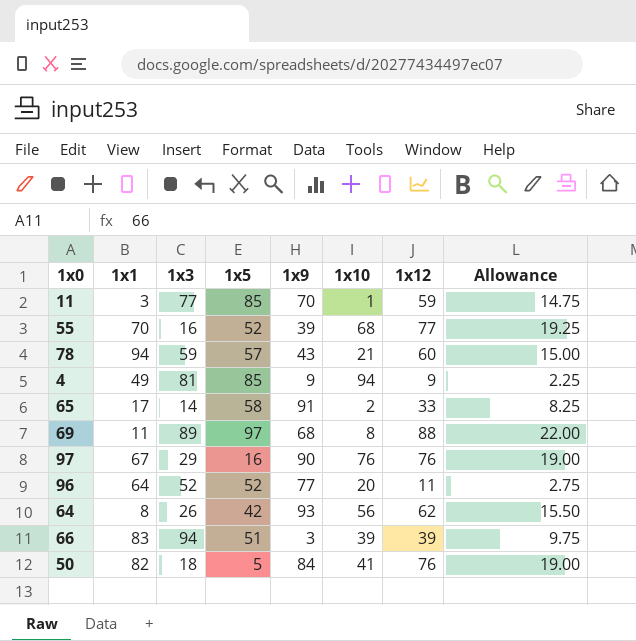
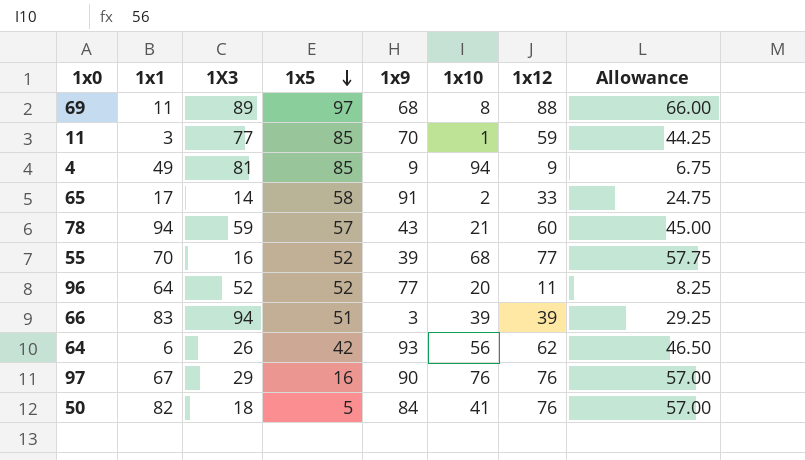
row order: none -> 1x5 descending
column name: 1x3 -> 1X3
column Allowance | formula: [1x12] * 0.25 -> [1x12] * 0.75
64 | 1x1: 8 -> 6

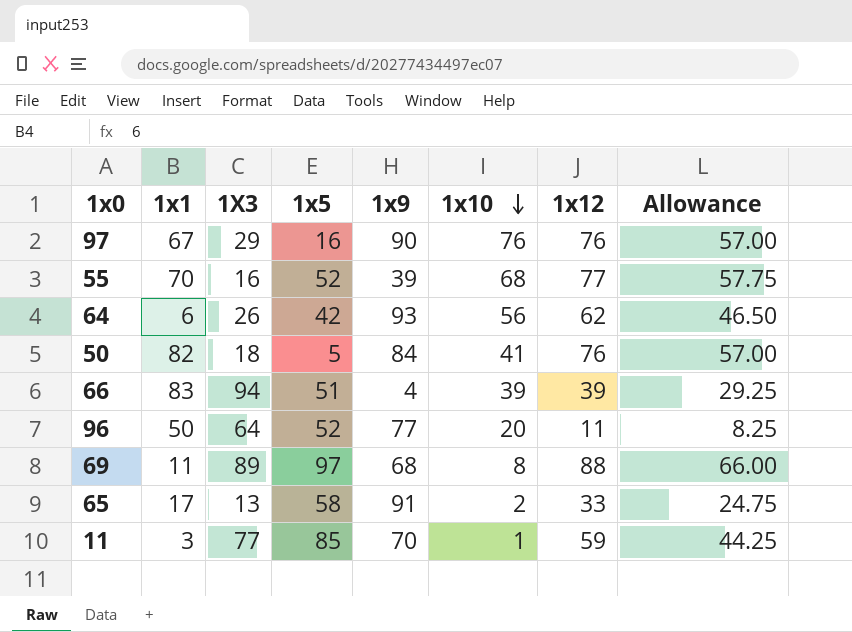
row order: 1x5 descending -> 1x10 descending
row 4: 49 | 81 | 85 | 9 | 94 | 9 | 6.75 -> none
row 78: 94 | 59 | 57 | 43 | 21 | 60 | 45.00 -> none
66 | 1x9: 3 -> 4
96 | 1x1: 64 -> 50
96 | 1X3: 52 -> 64
65 | 1X3: 14 -> 13

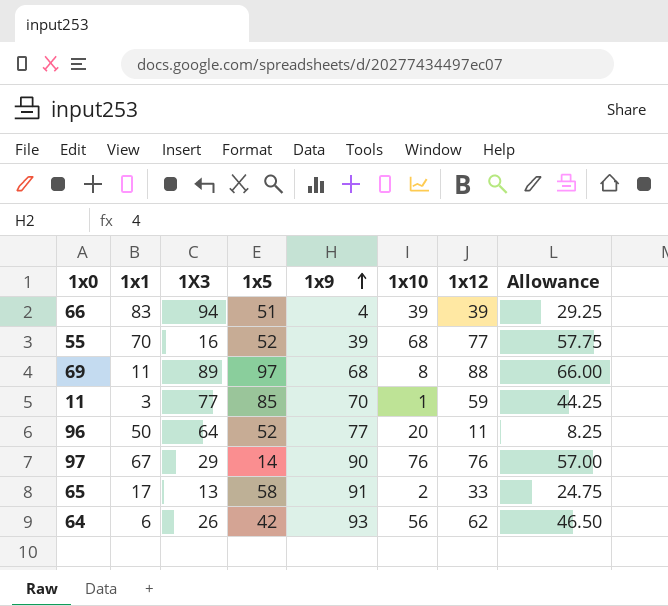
row order: 1x10 descending -> 1x9 ascending
row 50: 82 | 18 | 5 | 84 | 41 | 76 | 57.00 -> none
97 | 1x5: 16 -> 14

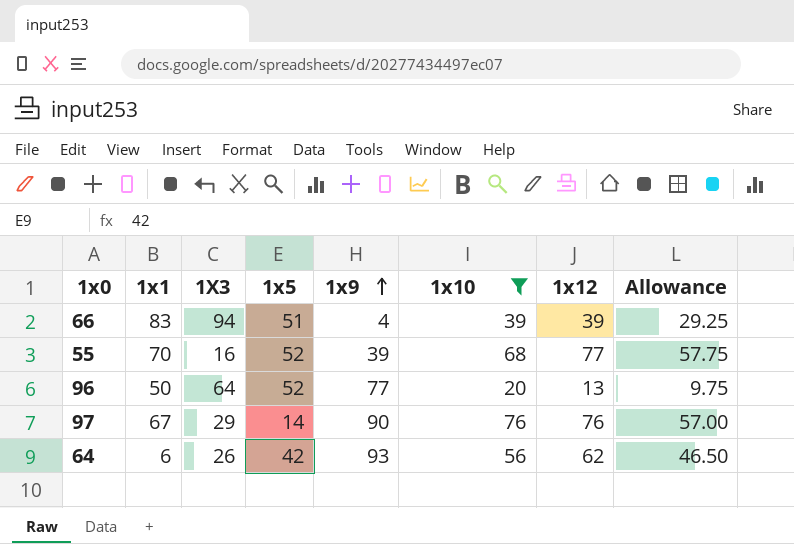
filter: none -> 1x10 >= 20
96 | 1x12: 11 -> 13
96 | Allowance: 8.25 -> 9.75

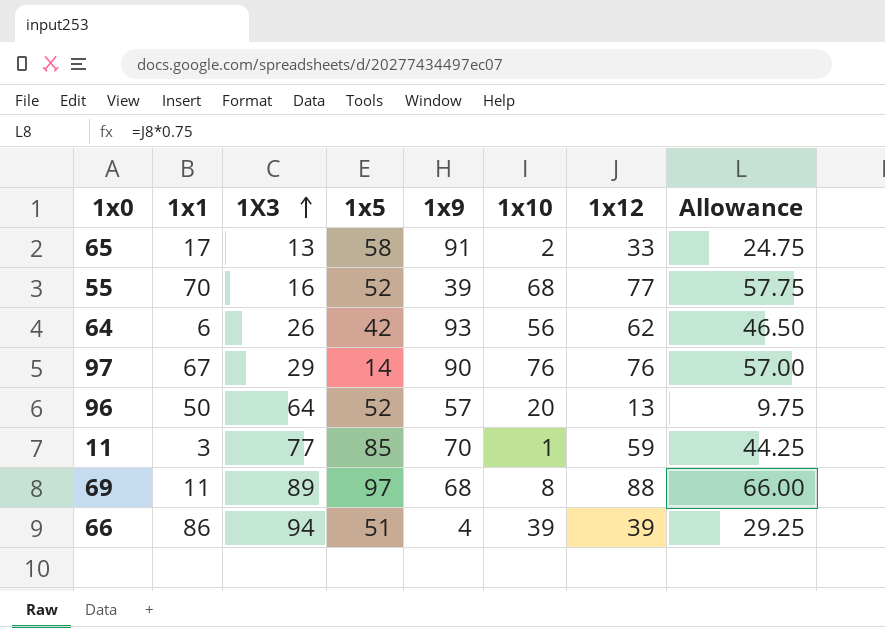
filter: 1x10 >= 20 -> none
row order: 1x9 ascending -> 1X3 ascending
96 | 1x9: 77 -> 57
66 | 1x1: 83 -> 86

